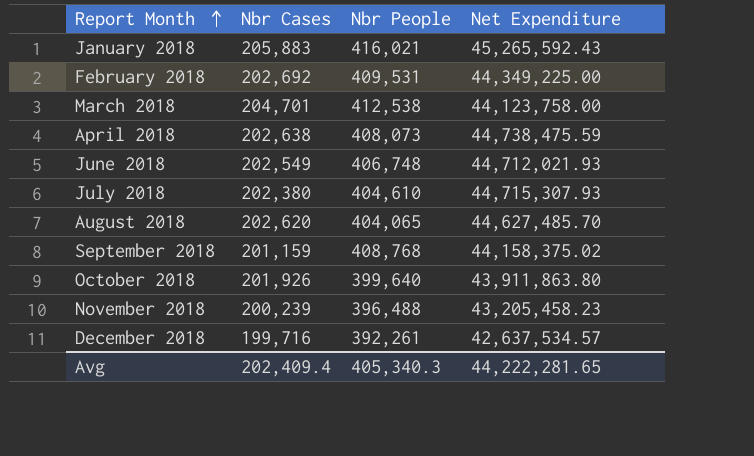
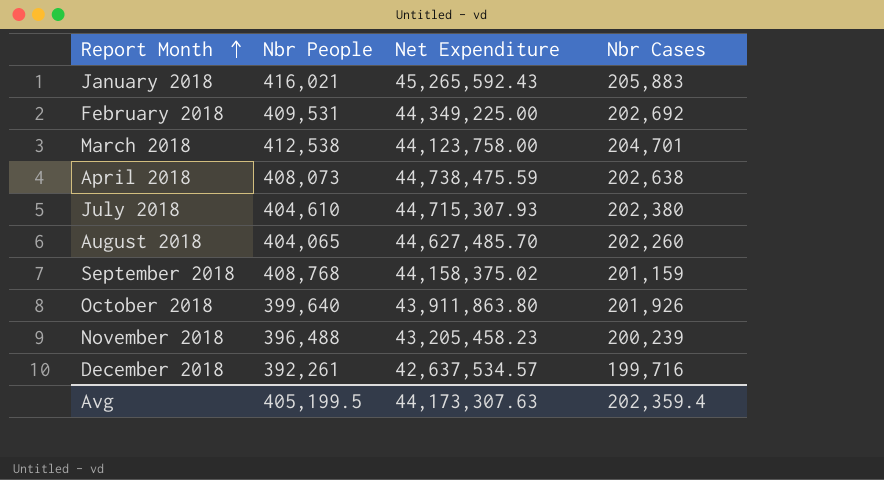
column Nbr Cases | position: 2 -> 4
row June 2018: 202,549 | 406,748 | 44,712,021.93 -> none
August 2018 | Nbr Cases: 202,620 -> 202,260
Avg | Nbr People: 405,340.3 -> 405,199.5
Avg | Net Expenditure: 44,222,281.65 -> 44,173,307.63
Avg | Nbr Cases: 202,409.4 -> 202,359.4

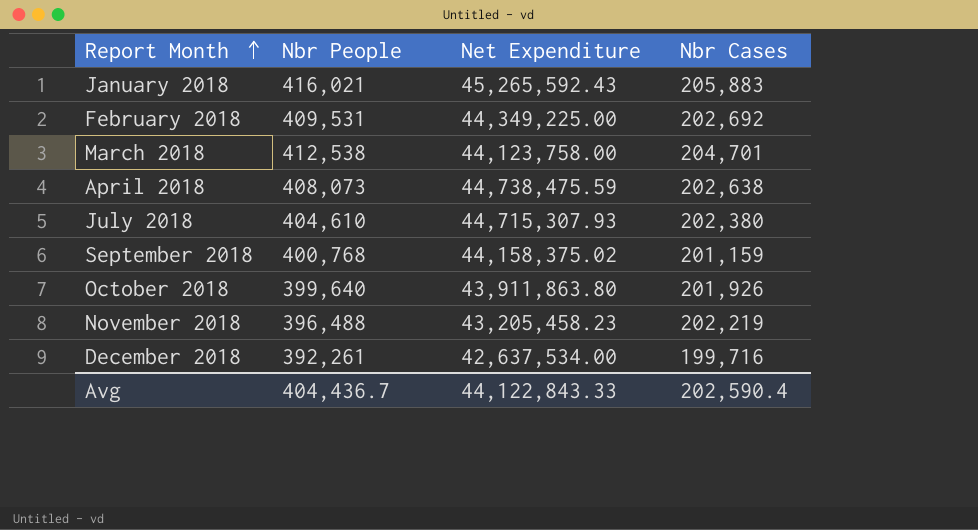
row August 2018: 404,065 | 44,627,485.70 | 202,260 -> none
September 2018 | Nbr People: 408,768 -> 400,768
November 2018 | Nbr Cases: 200,239 -> 202,219
December 2018 | Net Expenditure: 42,637,534.57 -> 42,637,534.00
Avg | Nbr People: 405,199.5 -> 404,436.7
Avg | Net Expenditure: 44,173,307.63 -> 44,122,843.33
Avg | Nbr Cases: 202,359.4 -> 202,590.4

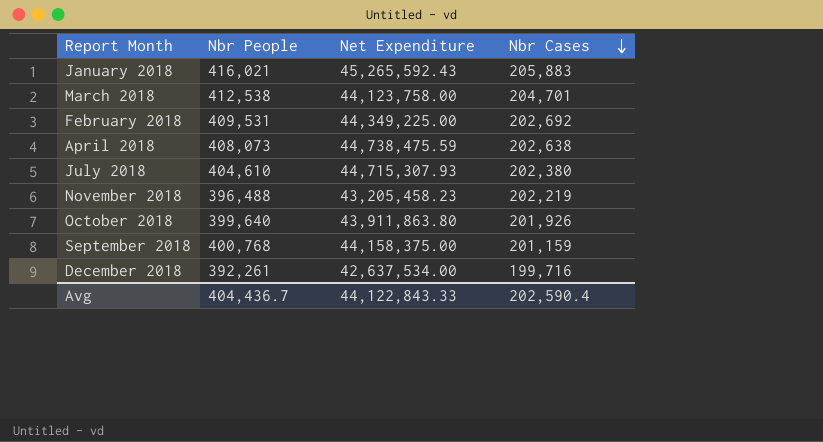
row order: Report Month ascending -> Nbr Cases descending
September 2018 | Net Expenditure: 44,158,375.02 -> 44,158,375.00

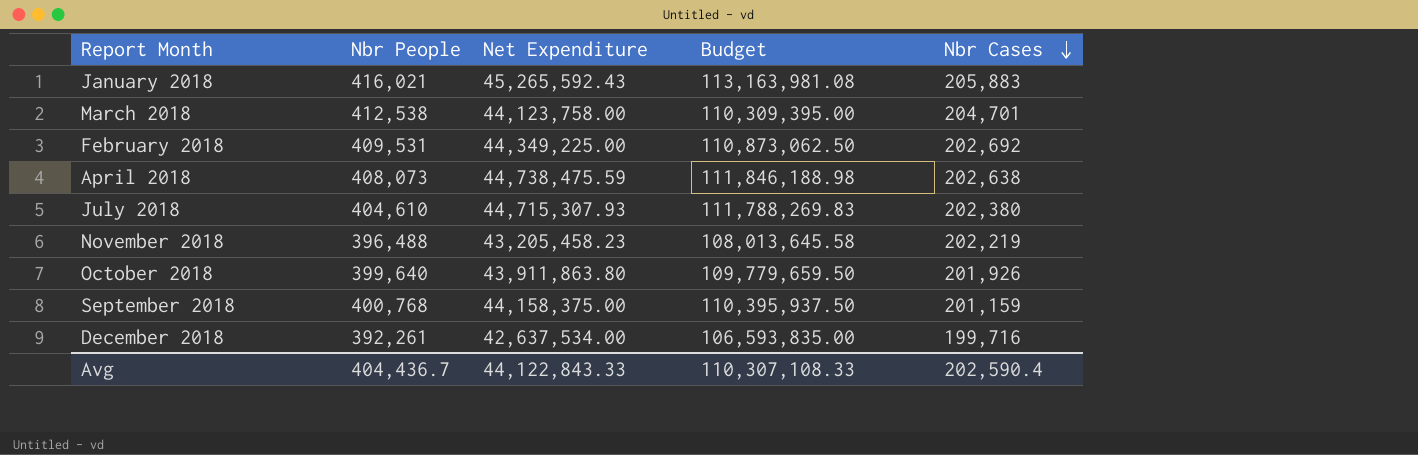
column Budget | formula: none -> [Net Expenditure] * 2.5

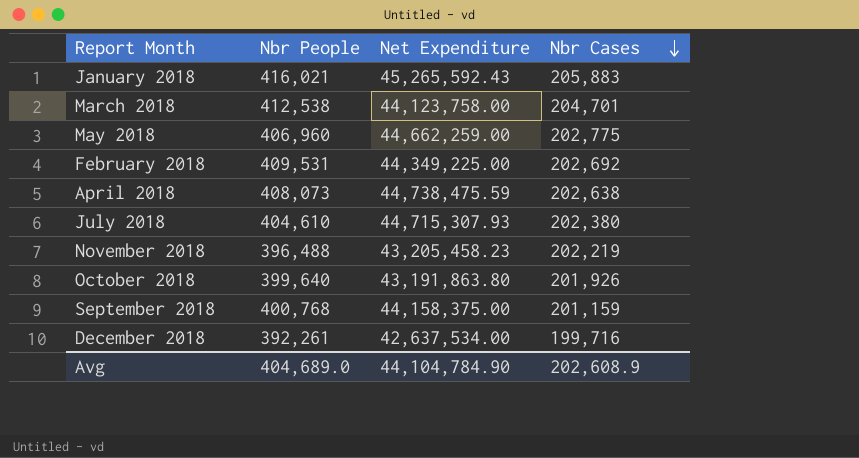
column Budget | formula: [Net Expenditure] * 2.5 -> none
row May 2018: none -> 406,960 | 44,662,259.00 | 202,775
October 2018 | Net Expenditure: 43,911,863.80 -> 43,191,863.80
Avg | Nbr People: 404,436.7 -> 404,689.0
Avg | Net Expenditure: 44,122,843.33 -> 44,104,784.90
Avg | Nbr Cases: 202,590.4 -> 202,608.9

